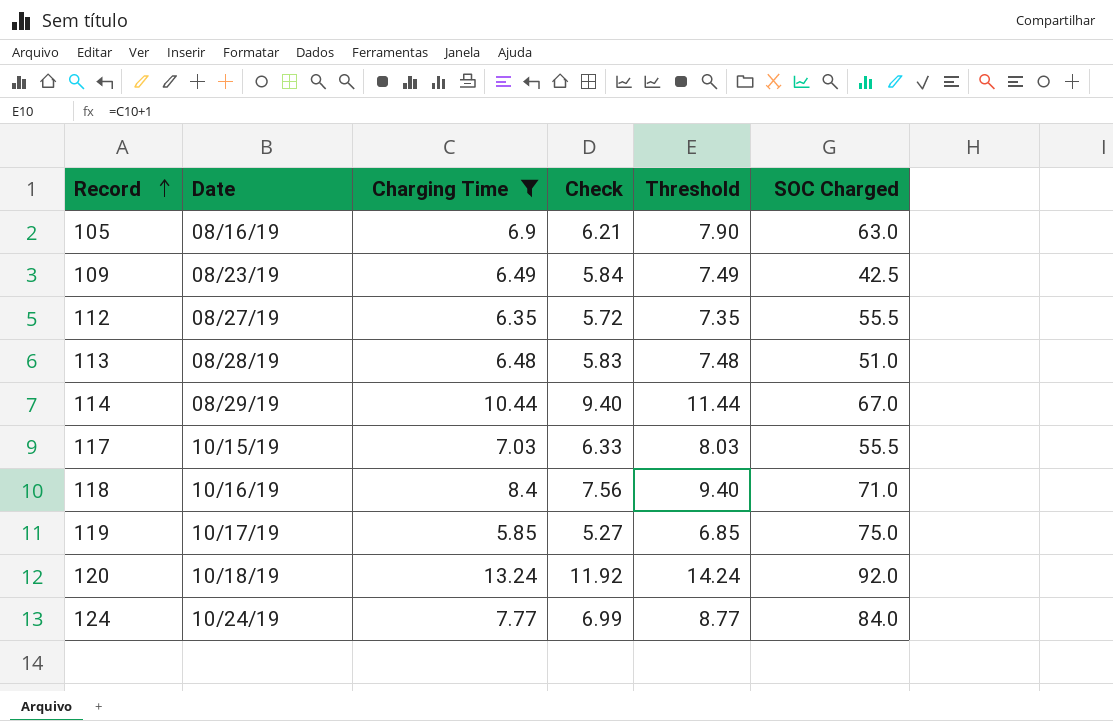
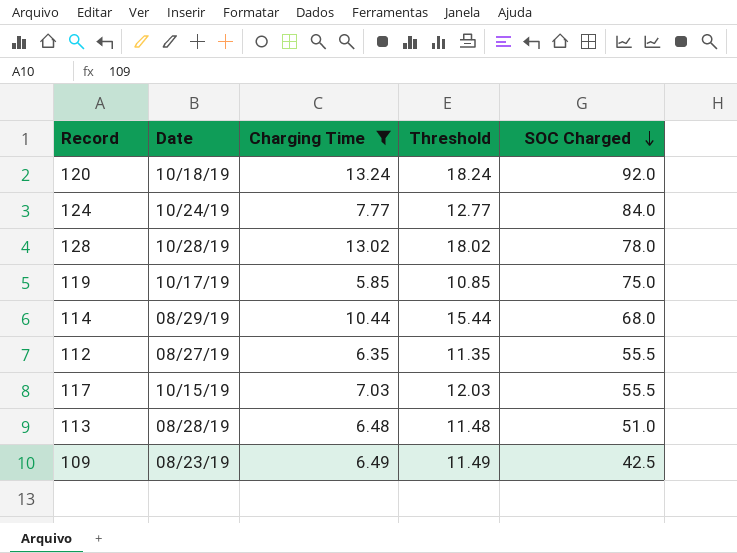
row order: Record ascending -> SOC Charged descending
column Check | formula: [Charging Time] * 0.9 -> none
column Threshold | formula: [Charging Time] + 1 -> [Charging Time] + 5
row 105: 08/16/19 | 6.9 | 6.21 | 7.90 | 63.0 -> none
row 118: 10/16/19 | 8.4 | 7.56 | 9.40 | 71.0 -> none
row 128: none -> 10/28/19 | 13.02 | 18.02 | 78.0
114 | SOC Charged: 67.0 -> 68.0

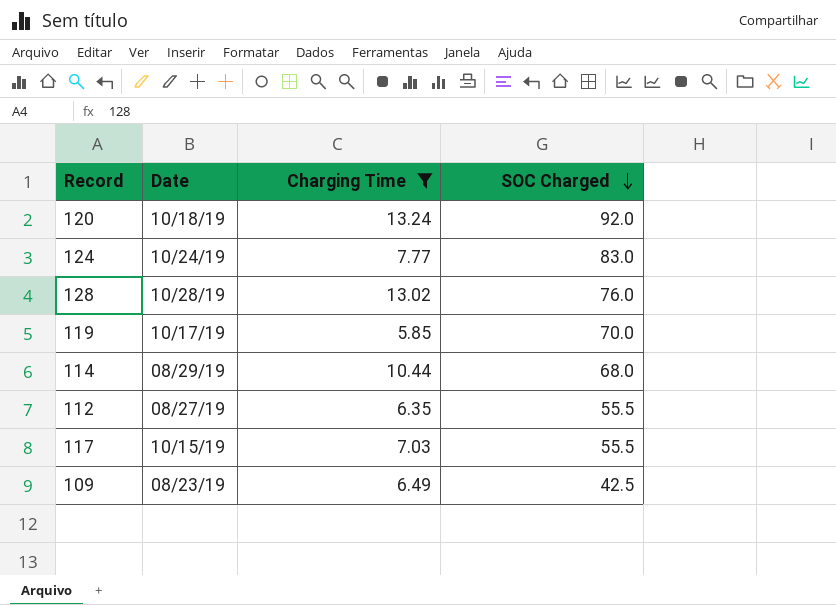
column Threshold | formula: [Charging Time] + 5 -> none
row 113: 08/28/19 | 6.48 | 11.48 | 51.0 -> none
124 | SOC Charged: 84.0 -> 83.0
128 | SOC Charged: 78.0 -> 76.0
119 | SOC Charged: 75.0 -> 70.0

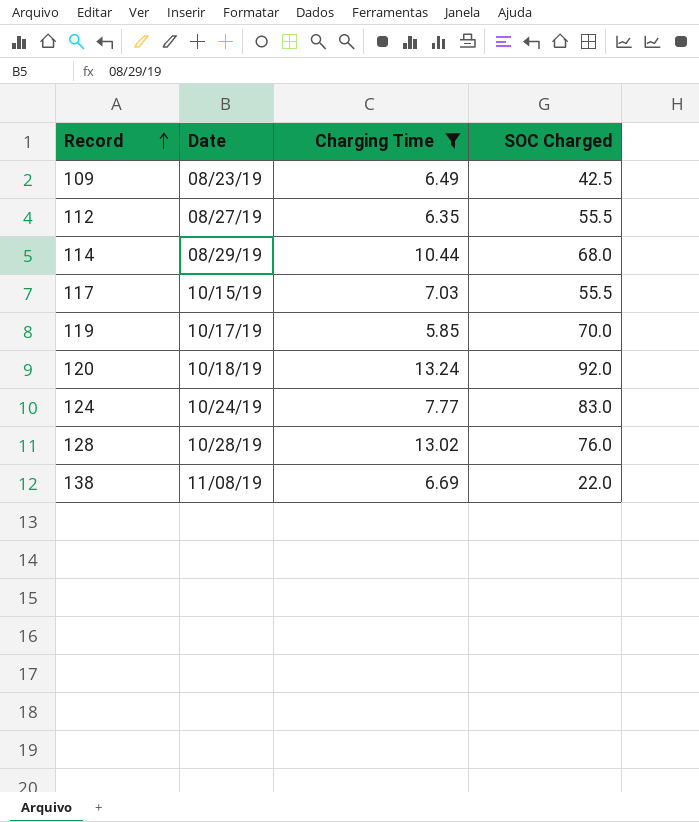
row order: SOC Charged descending -> Record ascending
row 138: none -> 11/08/19 | 6.69 | 22.0

